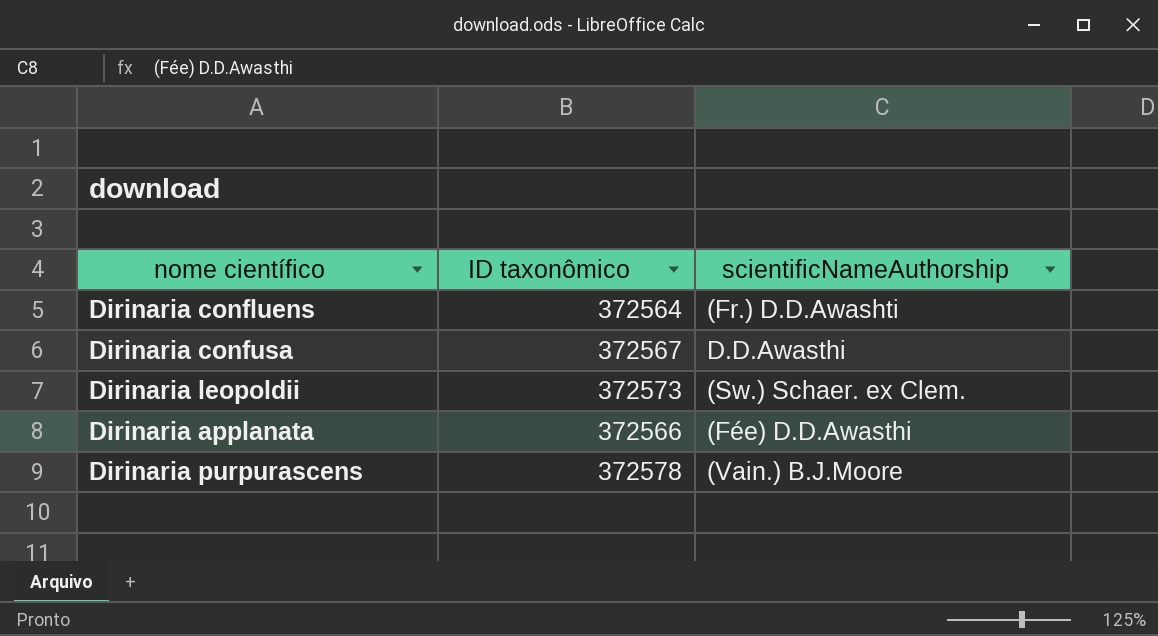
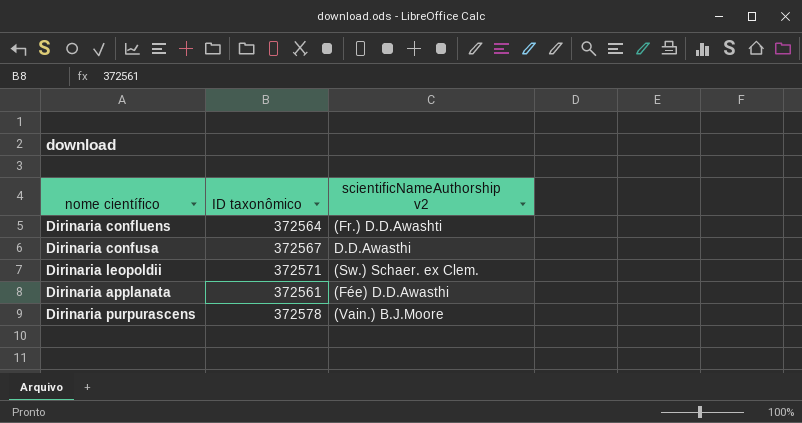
column name: scientificNameAuthorship -> scientificNameAuthorship v2
Dirinaria leopoldii | ID taxonômico: 372573 -> 372571
Dirinaria applanata | ID taxonômico: 372566 -> 372561

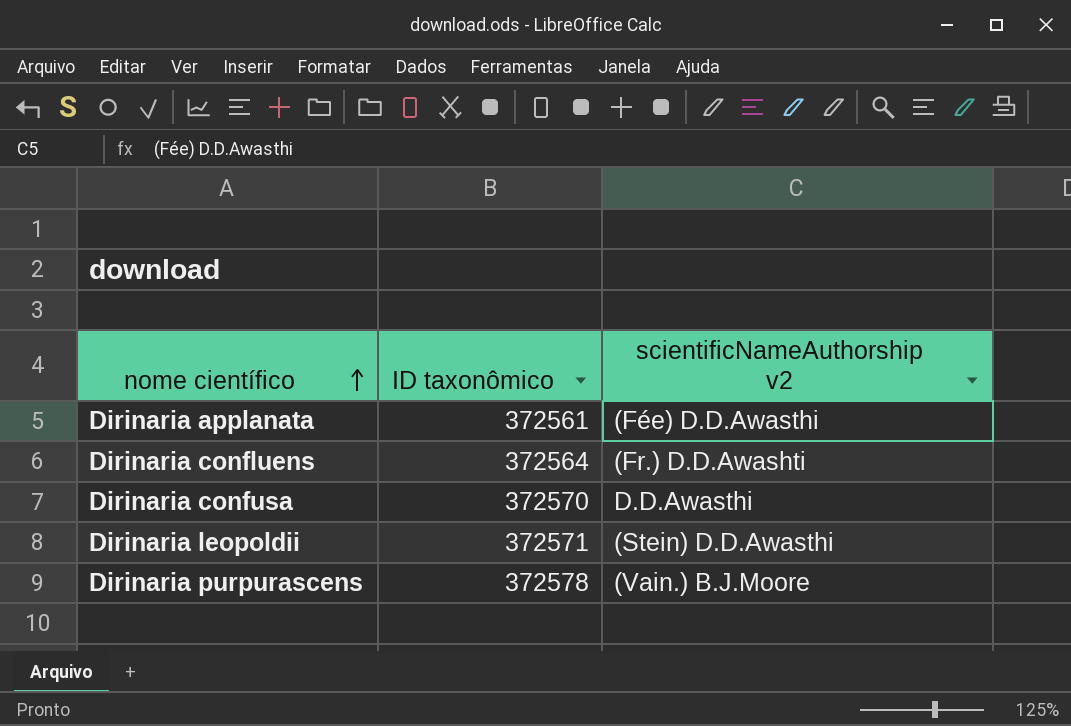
row order: none -> nome científico ascending
Dirinaria confusa | ID taxonômico: 372567 -> 372570
Dirinaria leopoldii | scientificNameAuthorship v2: (Sw.) Schaer. ex Clem. -> (Stein) D.D.Awasthi

